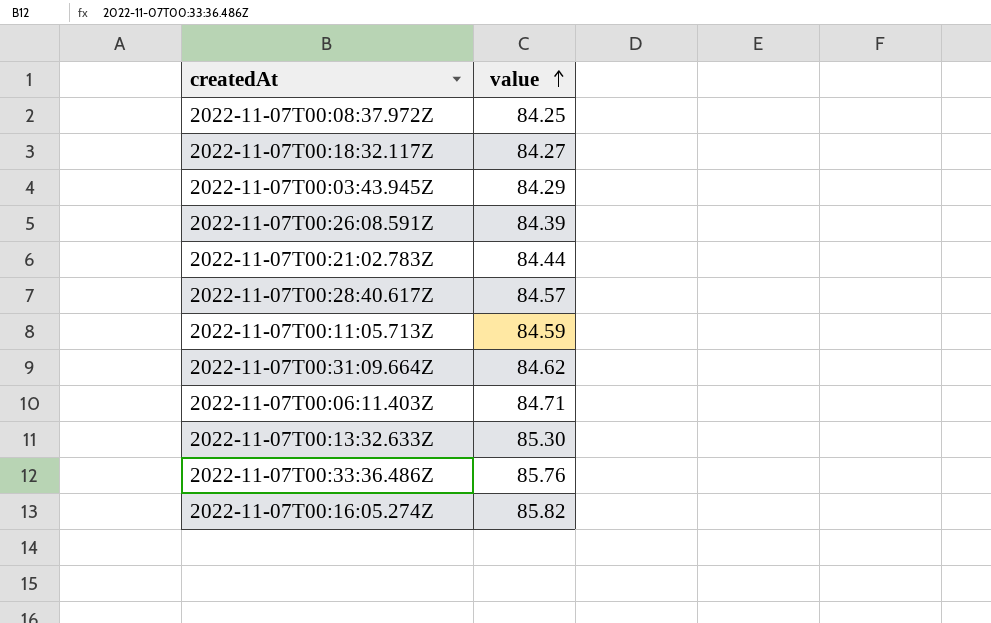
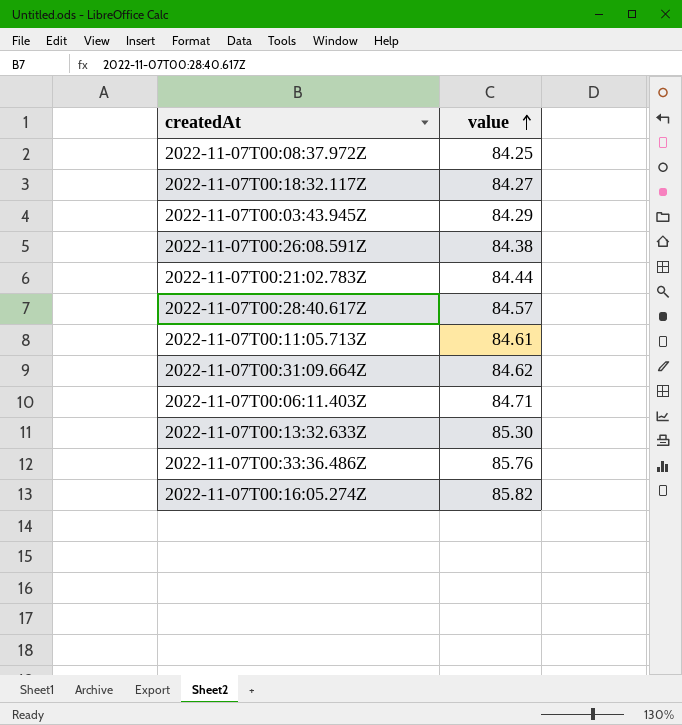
2022-11-07T00:26:08.591Z | value: 84.39 -> 84.38
2022-11-07T00:11:05.713Z | value: 84.59 -> 84.61

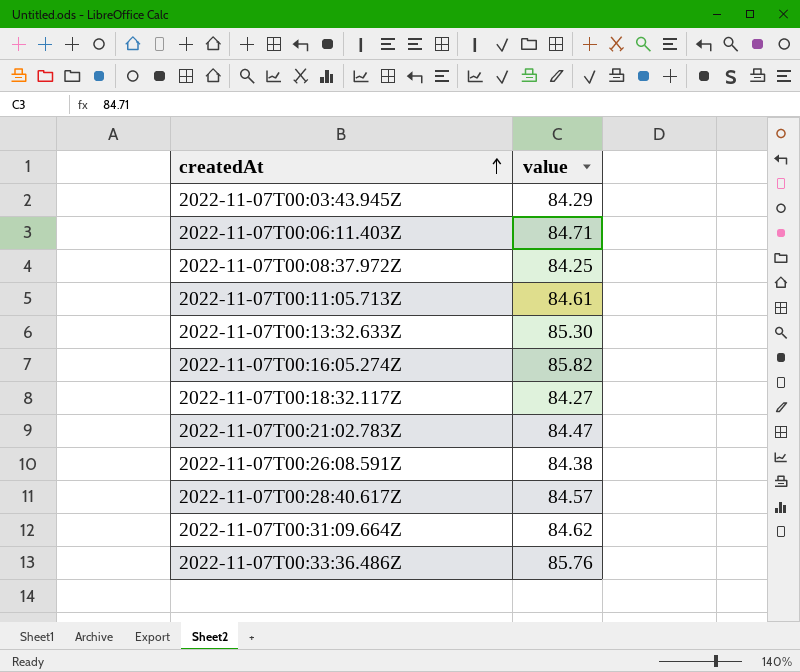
row order: value ascending -> createdAt ascending
2022-11-07T00:21:02.783Z | value: 84.44 -> 84.47

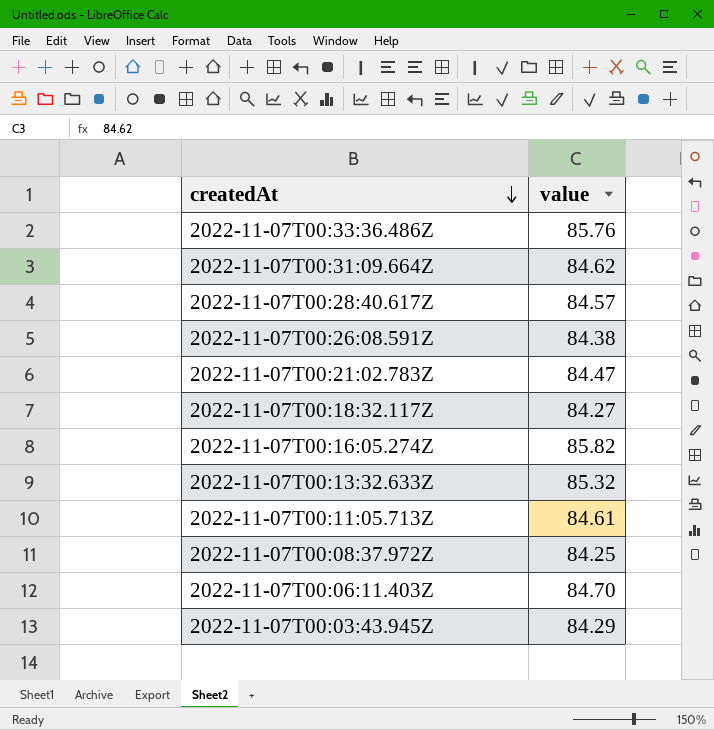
row order: createdAt ascending -> createdAt descending
2022-11-07T00:13:32.633Z | value: 85.30 -> 85.32
2022-11-07T00:06:11.403Z | value: 84.71 -> 84.70

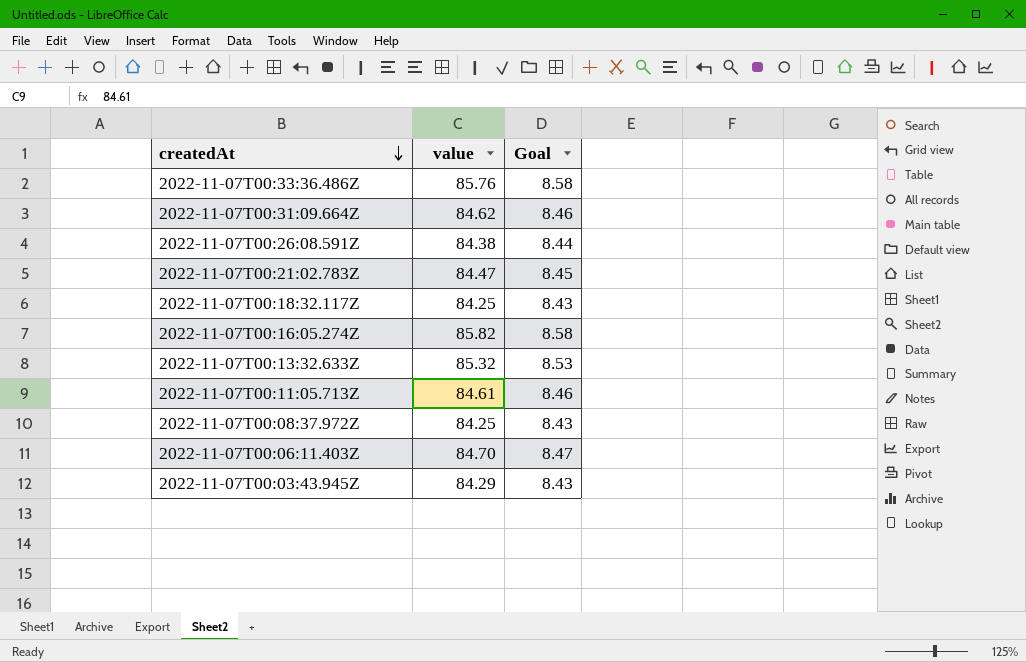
column Goal | formula: none -> [value] * 0.1
row 2022-11-07T00:28:40.617Z: 84.57 -> none
2022-11-07T00:18:32.117Z | value: 84.27 -> 84.25

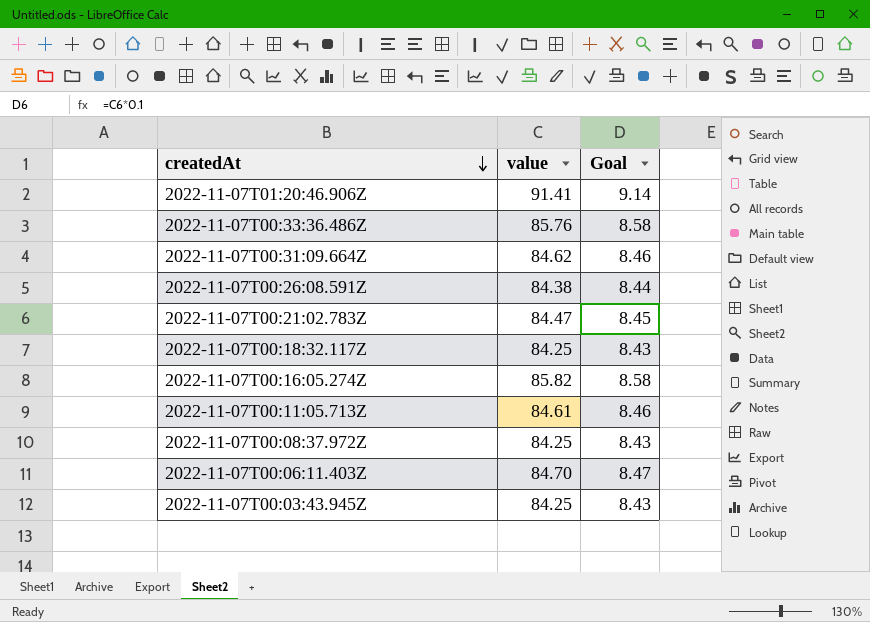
row 2022-11-07T00:13:32.633Z: 85.32 | 8.53 -> none
row 2022-11-07T01:20:46.906Z: none -> 91.41 | 9.14
2022-11-07T00:03:43.945Z | value: 84.29 -> 84.25

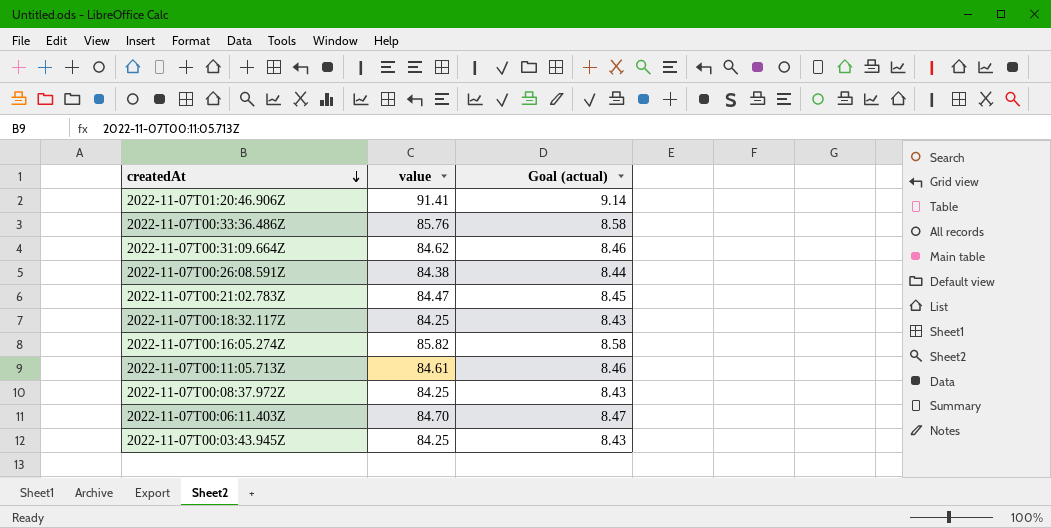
column name: Goal -> Goal (actual)

